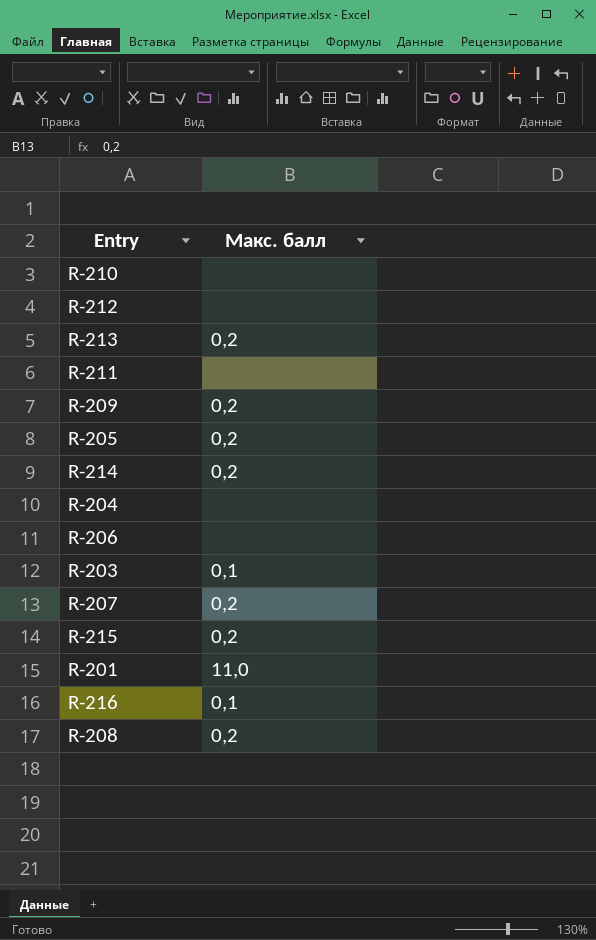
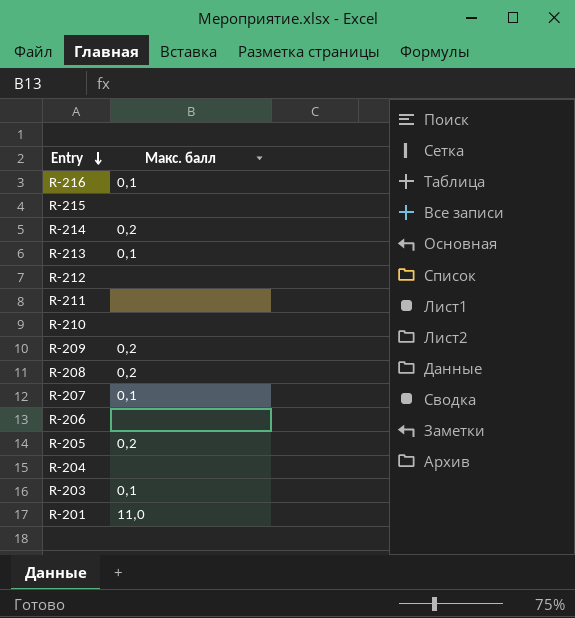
row order: none -> Entry descending
R-215 | Макс. балл: 0,2 -> none
R-213 | Макс. балл: 0,2 -> 0,1
R-207 | Макс. балл: 0,2 -> 0,1

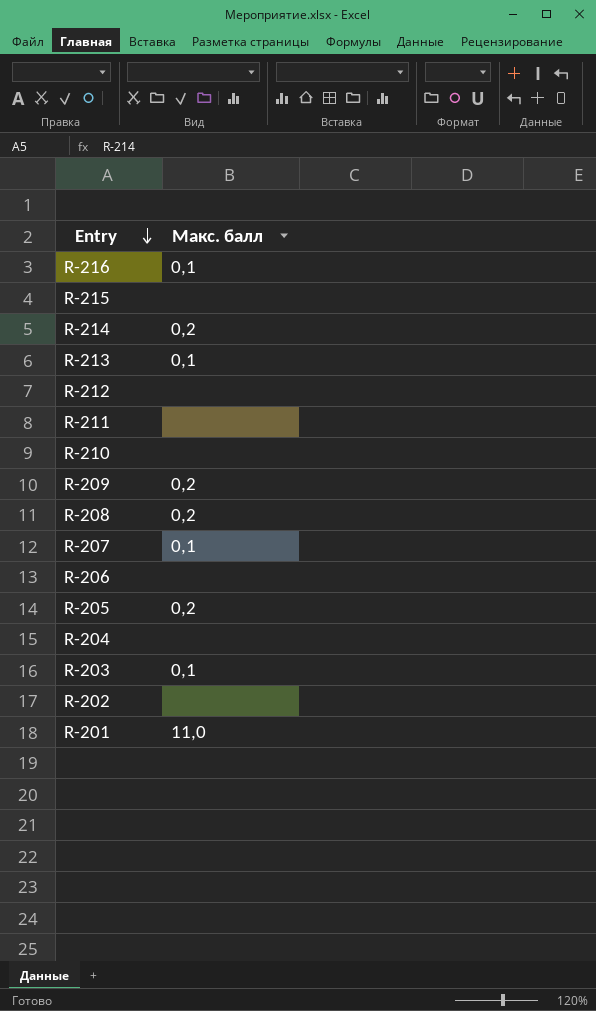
row R-202: none -> none

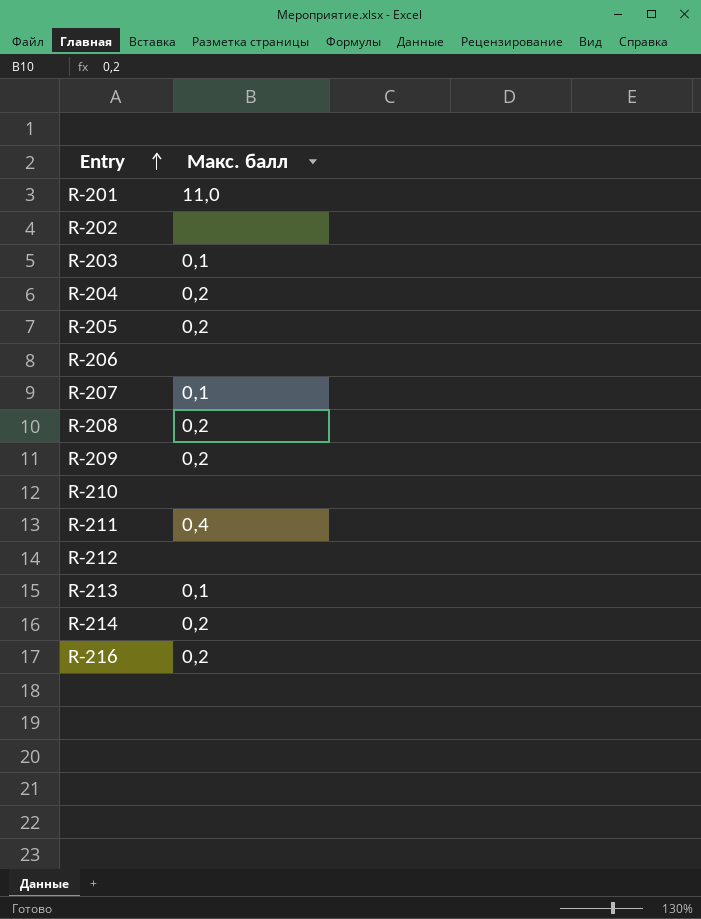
row order: Entry descending -> Entry ascending
row R-215: none -> none
R-204 | Макс. балл: none -> 0,2
R-211 | Макс. балл: none -> 0,4
R-216 | Макс. балл: 0,1 -> 0,2

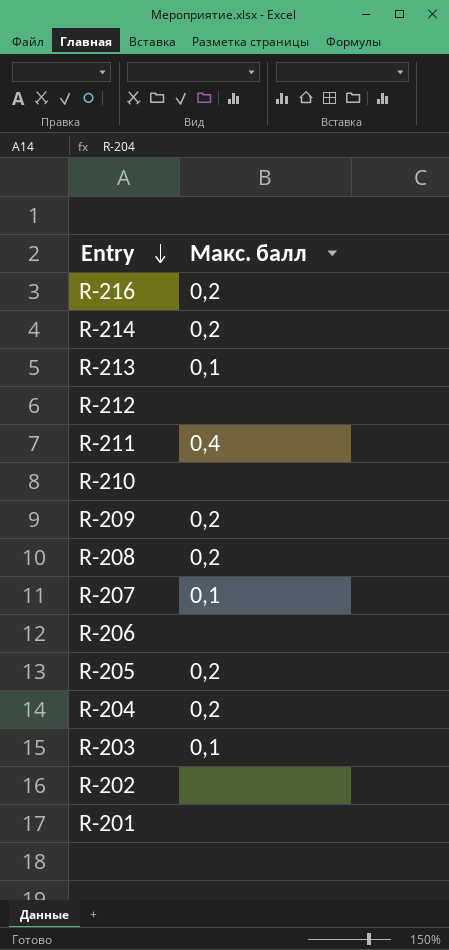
row order: Entry ascending -> Entry descending
R-201 | Макс. балл: 11,0 -> none

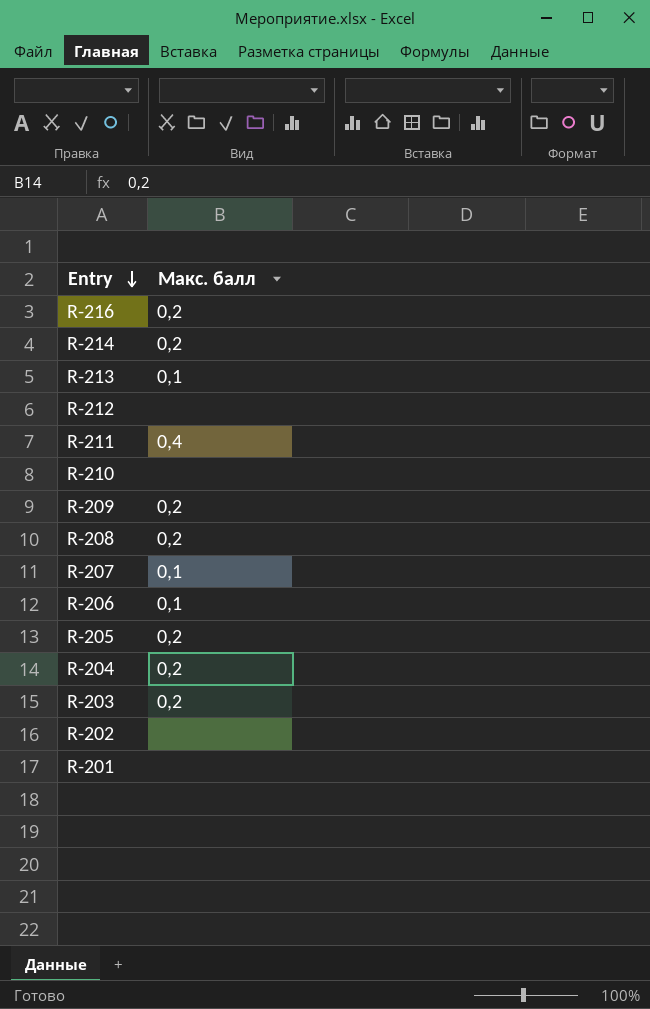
R-206 | Макс. балл: none -> 0,1
R-203 | Макс. балл: 0,1 -> 0,2

